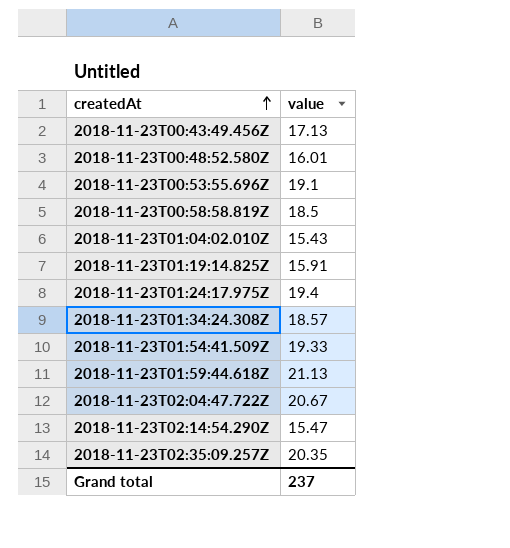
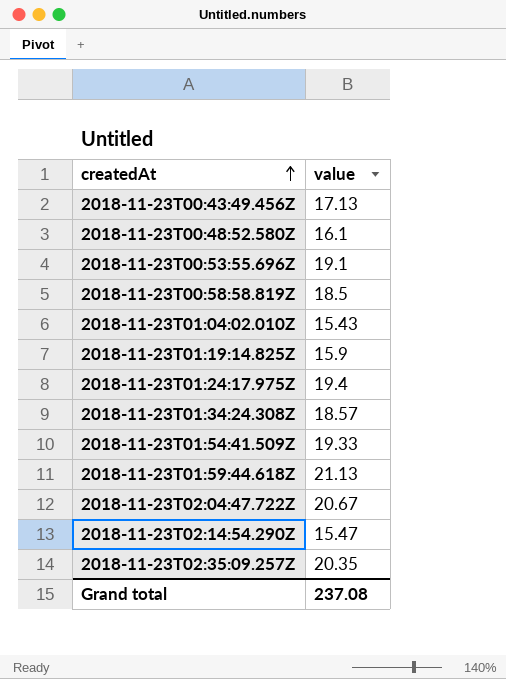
2018-11-23T00:48:52.580Z | value: 16.01 -> 16.1
2018-11-23T01:19:14.825Z | value: 15.91 -> 15.9
Grand total | value: 237 -> 237.08

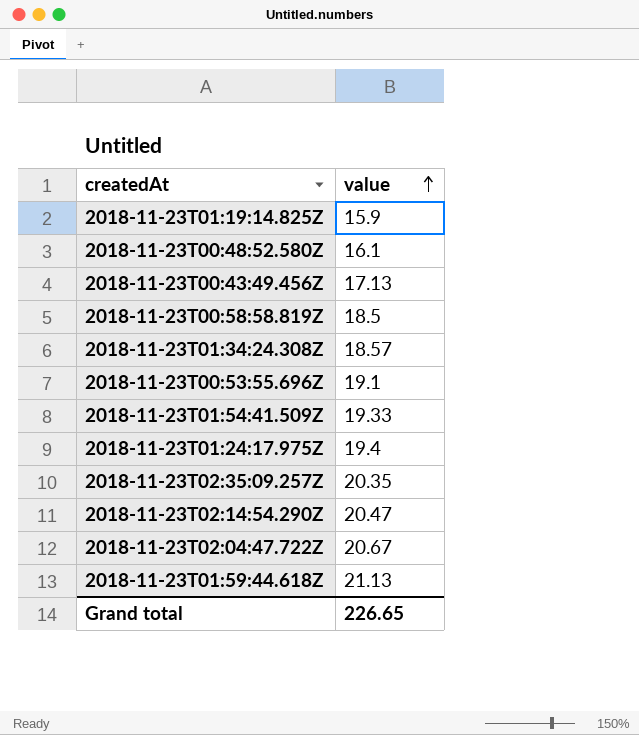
row order: createdAt ascending -> value ascending
row 2018-11-23T01:04:02.010Z: 15.43 -> none
2018-11-23T02:14:54.290Z | value: 15.47 -> 20.47
Grand total | value: 237.08 -> 226.65

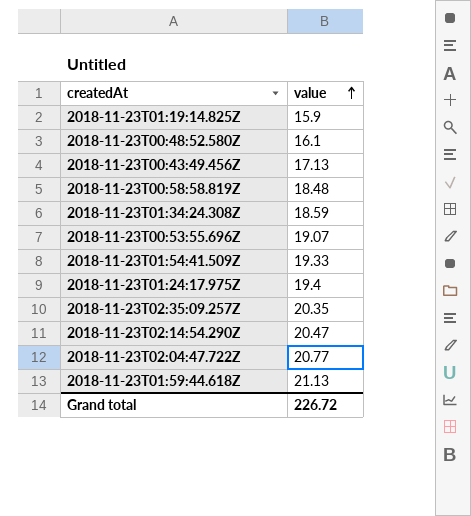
2018-11-23T00:58:58.819Z | value: 18.5 -> 18.48
2018-11-23T01:34:24.308Z | value: 18.57 -> 18.59
2018-11-23T00:53:55.696Z | value: 19.1 -> 19.07
2018-11-23T02:04:47.722Z | value: 20.67 -> 20.77
Grand total | value: 226.65 -> 226.72

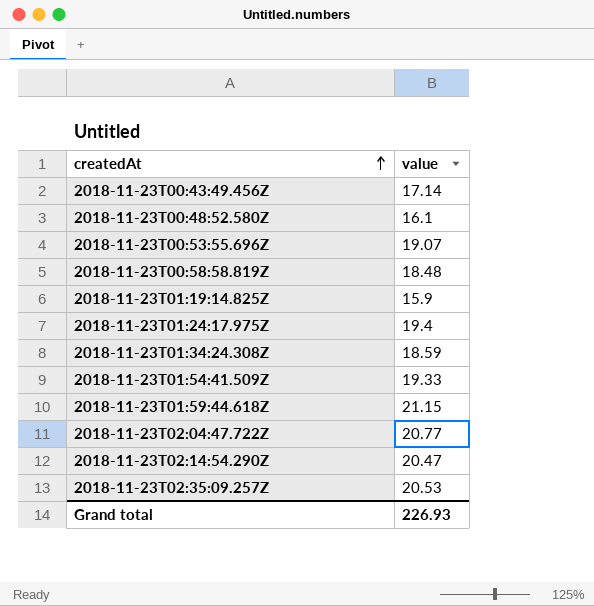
row order: value ascending -> createdAt ascending
2018-11-23T00:43:49.456Z | value: 17.13 -> 17.14
2018-11-23T01:59:44.618Z | value: 21.13 -> 21.15
2018-11-23T02:35:09.257Z | value: 20.35 -> 20.53
Grand total | value: 226.72 -> 226.93

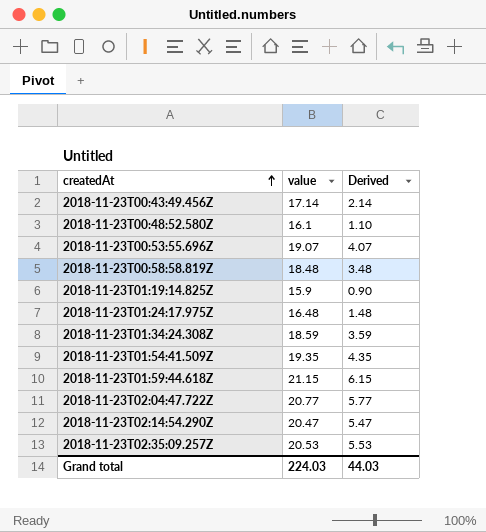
column Derived | formula: none -> [value] - 15
2018-11-23T01:24:17.975Z | value: 19.4 -> 16.48
2018-11-23T01:54:41.509Z | value: 19.33 -> 19.35
Grand total | value: 226.93 -> 224.03

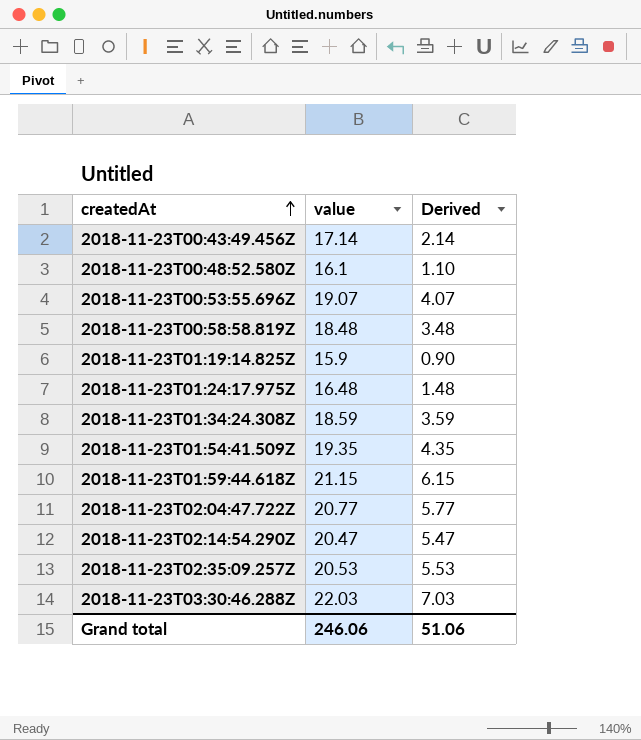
row 2018-11-23T03:30:46.288Z: none -> 22.03 | 7.03
Grand total | value: 224.03 -> 246.06
Grand total | Derived: 44.03 -> 51.06

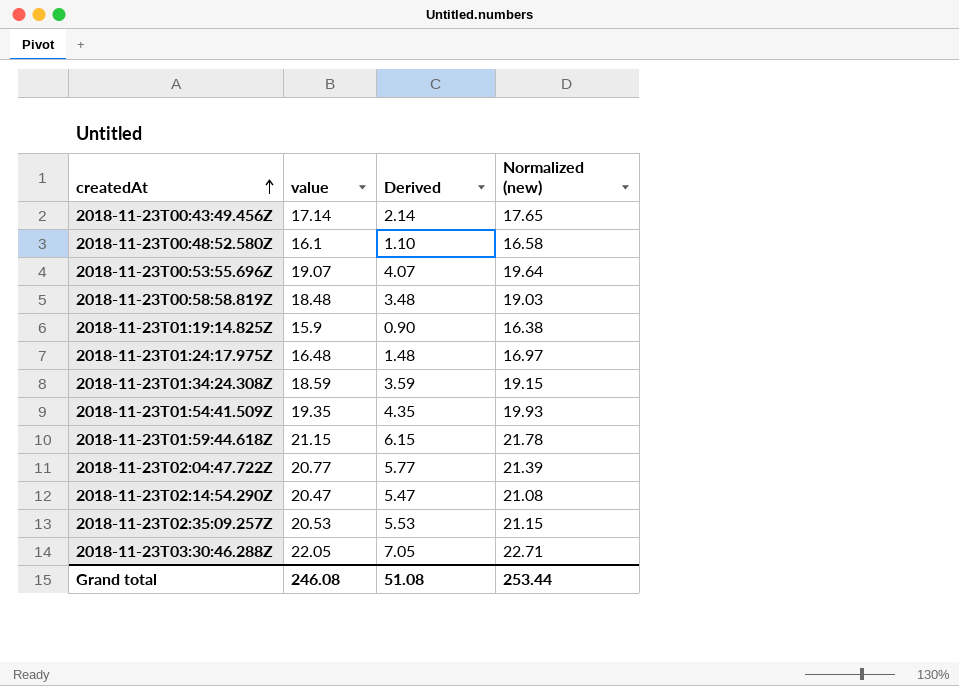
column Normalized (new) | formula: none -> [value] * 1.03
2018-11-23T03:30:46.288Z | value: 22.03 -> 22.05
2018-11-23T03:30:46.288Z | Derived: 7.03 -> 7.05
Grand total | value: 246.06 -> 246.08
Grand total | Derived: 51.06 -> 51.08

